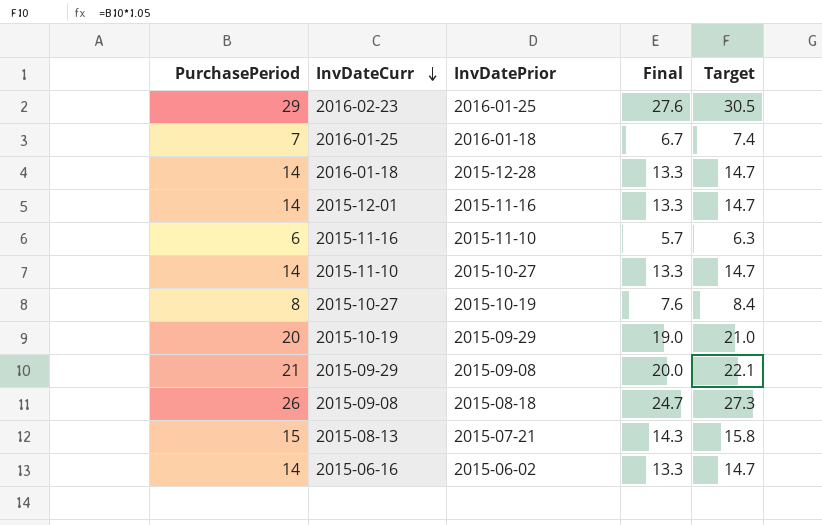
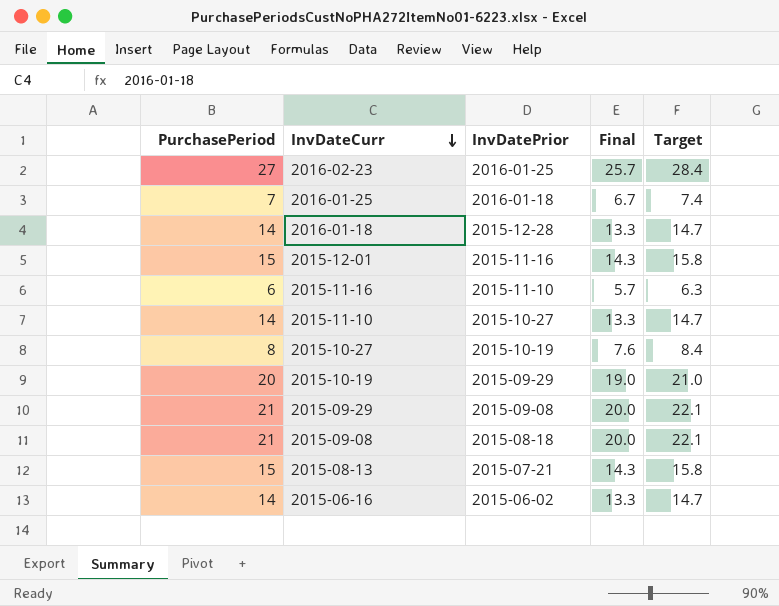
2016-02-23 | PurchasePeriod: 29 -> 27
2016-02-23 | Final: 27.6 -> 25.7
2016-02-23 | Target: 30.5 -> 28.4
2015-12-01 | PurchasePeriod: 14 -> 15
2015-12-01 | Final: 13.3 -> 14.3
2015-12-01 | Target: 14.7 -> 15.8
2015-09-08 | PurchasePeriod: 26 -> 21
2015-09-08 | Final: 24.7 -> 20.0
2015-09-08 | Target: 27.3 -> 22.1

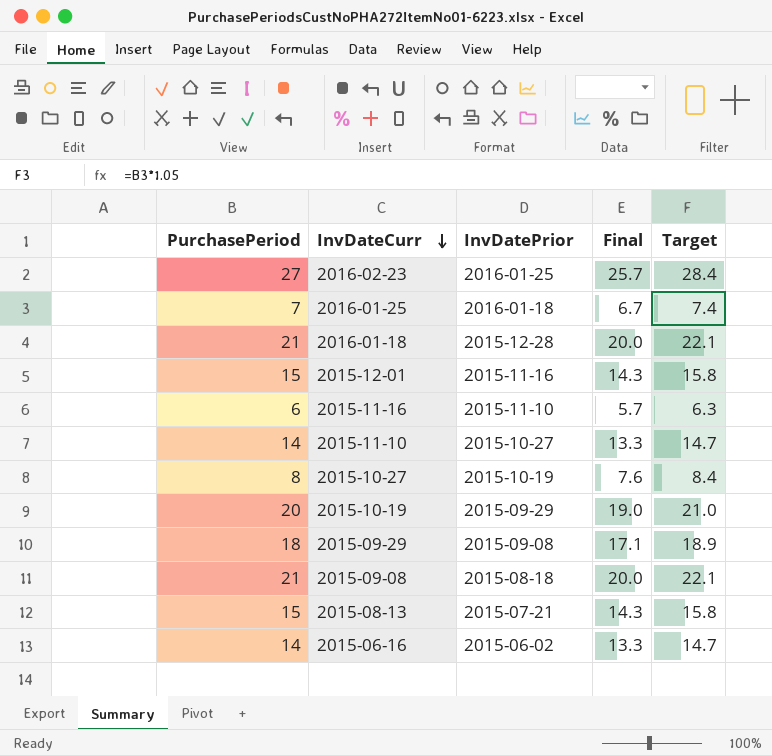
2016-01-18 | PurchasePeriod: 14 -> 21
2016-01-18 | Final: 13.3 -> 20.0
2016-01-18 | Target: 14.7 -> 22.1
2015-09-29 | PurchasePeriod: 21 -> 18
2015-09-29 | Final: 20.0 -> 17.1
2015-09-29 | Target: 22.1 -> 18.9

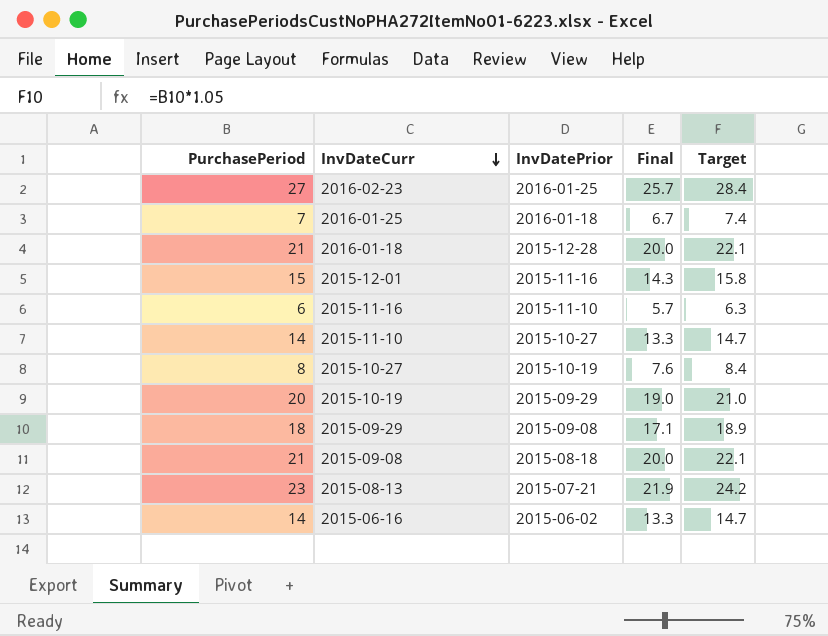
2015-08-13 | PurchasePeriod: 15 -> 23
2015-08-13 | Final: 14.3 -> 21.9
2015-08-13 | Target: 15.8 -> 24.2

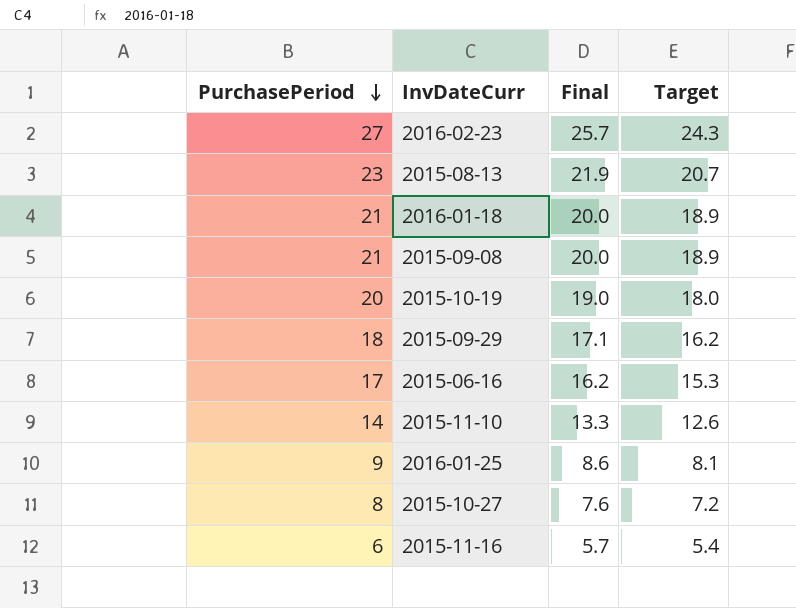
row order: InvDateCurr descending -> PurchasePeriod descending
column InvDatePrior | position: 3 -> none
column Target | formula: [PurchasePeriod] * 1.05 -> [PurchasePeriod] * 0.9
row 2015-12-01: 15 | 2015-11-16 | 14.3 | 15.8 -> none
2015-06-16 | PurchasePeriod: 14 -> 17
2015-06-16 | Final: 13.3 -> 16.2
2016-01-25 | PurchasePeriod: 7 -> 9
2016-01-25 | Final: 6.7 -> 8.6

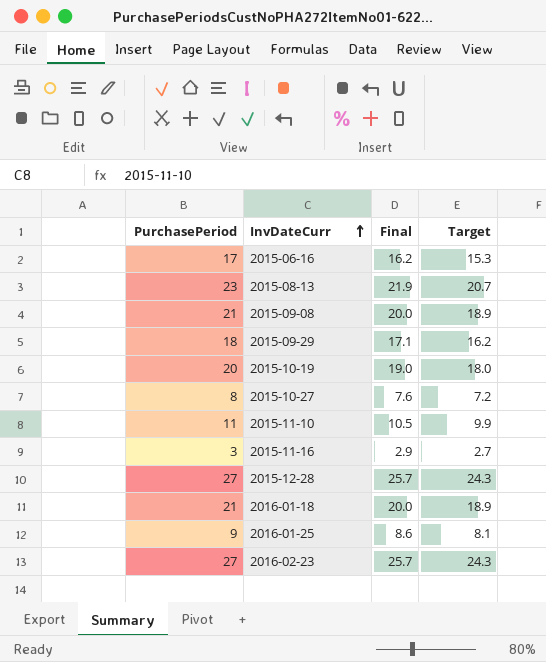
row order: PurchasePeriod descending -> InvDateCurr ascending
2015-11-10 | PurchasePeriod: 14 -> 11
2015-11-10 | Final: 13.3 -> 10.5
2015-11-10 | Target: 12.6 -> 9.9
2015-11-16 | PurchasePeriod: 6 -> 3
2015-11-16 | Final: 5.7 -> 2.9
2015-11-16 | Target: 5.4 -> 2.7
row 2015-12-28: none -> 27 | 25.7 | 24.3

